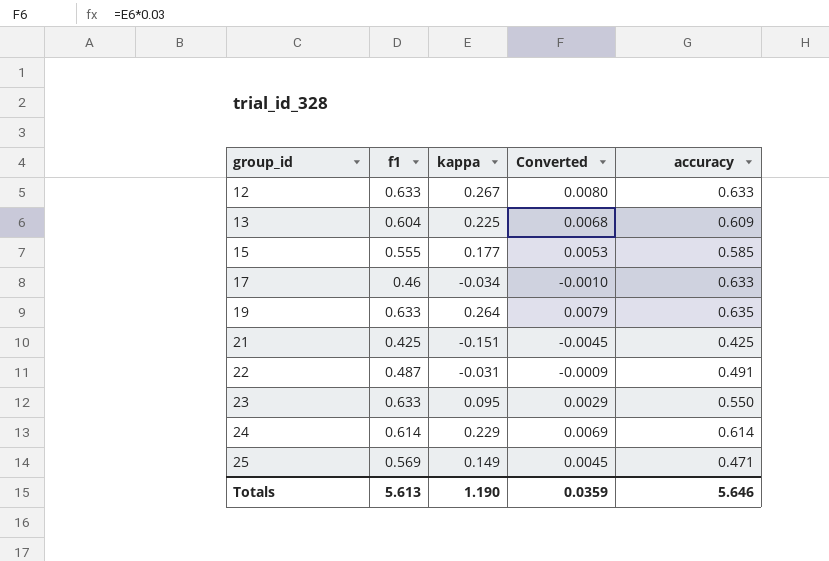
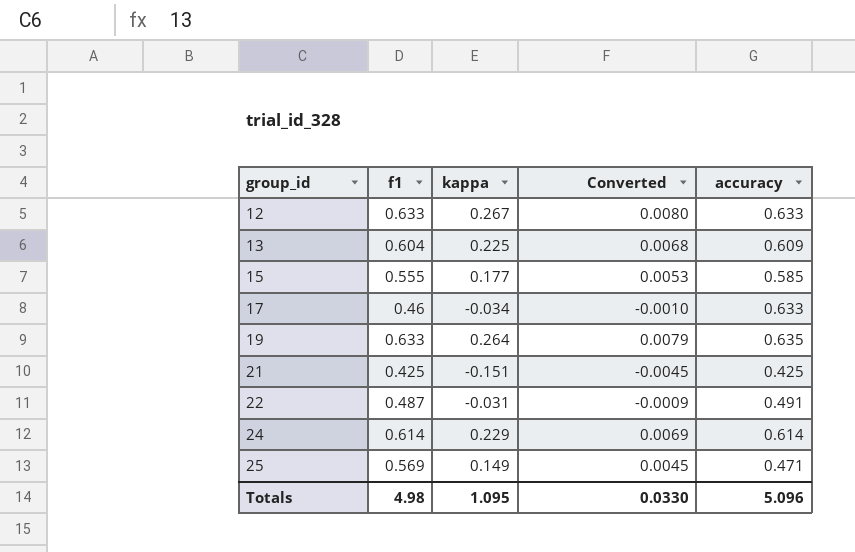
row 23: 0.633 | 0.095 | 0.0029 | 0.550 -> none
Totals | f1: 5.613 -> 4.98
Totals | kappa: 1.190 -> 1.095
Totals | Converted: 0.0359 -> 0.0330
Totals | accuracy: 5.646 -> 5.096

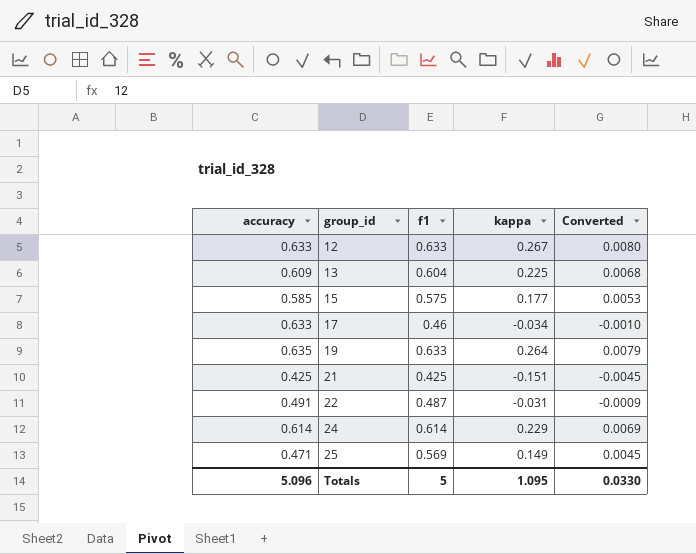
column accuracy | position: 5 -> 1
15 | f1: 0.555 -> 0.575
Totals | f1: 4.98 -> 5

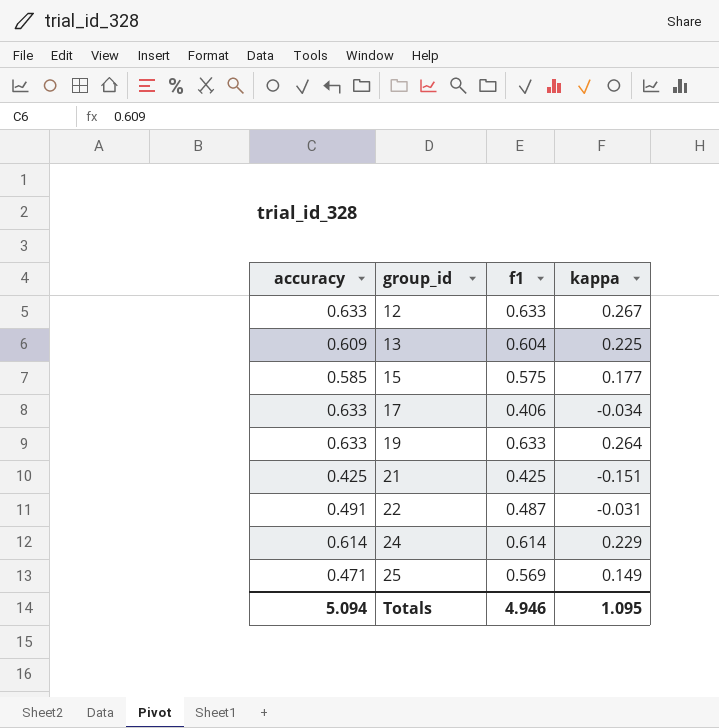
column Converted | formula: [kappa] * 0.03 -> none
17 | f1: 0.46 -> 0.406
19 | accuracy: 0.635 -> 0.633
Totals | accuracy: 5.096 -> 5.094
Totals | f1: 5 -> 4.946

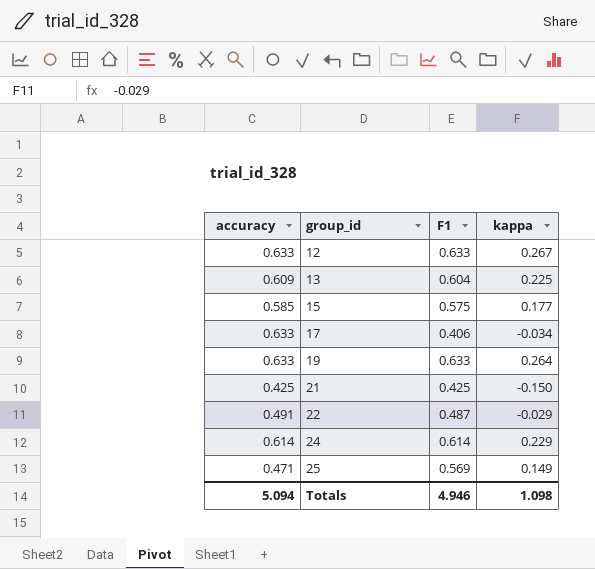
column name: f1 -> F1
21 | kappa: -0.151 -> -0.150
22 | kappa: -0.031 -> -0.029
Totals | kappa: 1.095 -> 1.098

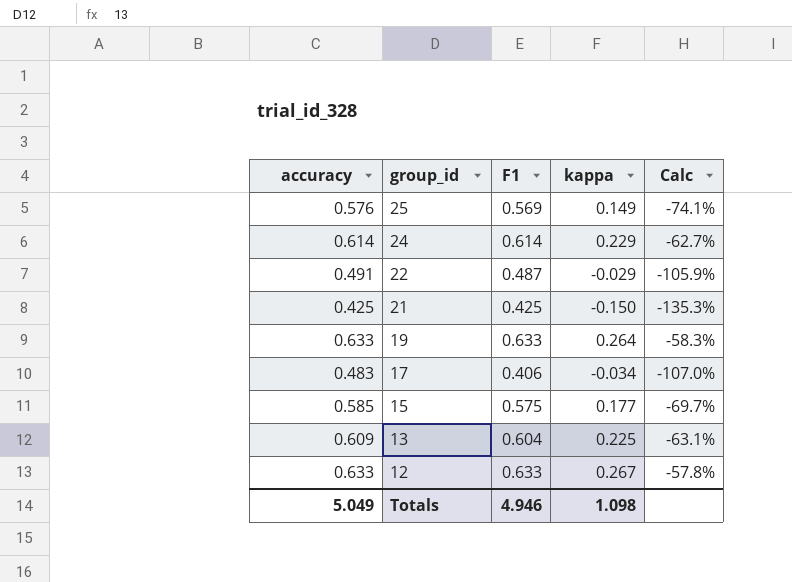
row order: group_id ascending -> group_id descending
column Calc | formula: none -> ([kappa] - [accuracy]) / [accuracy]
25 | accuracy: 0.471 -> 0.576
17 | accuracy: 0.633 -> 0.483
Totals | accuracy: 5.094 -> 5.049

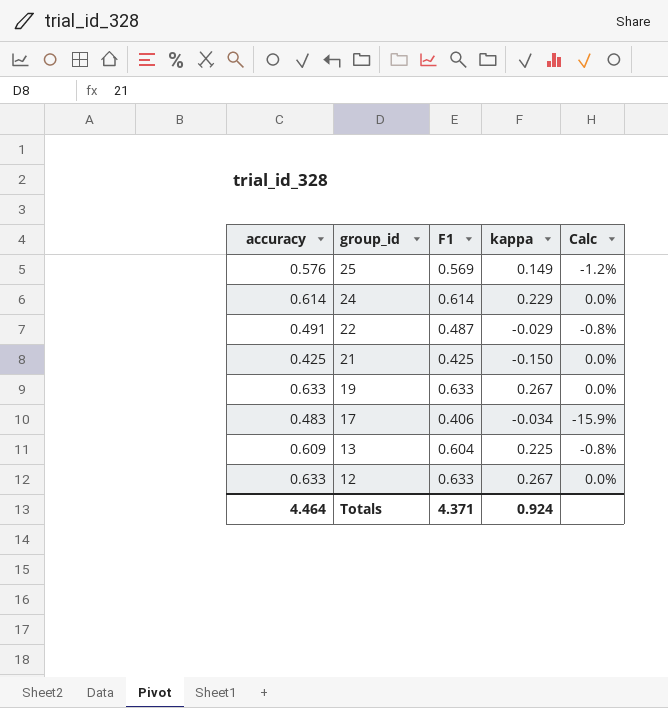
column Calc | formula: ([kappa] - [accuracy]) / [accuracy] -> ([F1] - [accuracy]) / [accuracy]
row 15: 0.585 | 0.575 | 0.177 | -69.7% -> none
19 | kappa: 0.264 -> 0.267
Totals | accuracy: 5.049 -> 4.464
Totals | F1: 4.946 -> 4.371
Totals | kappa: 1.098 -> 0.924

